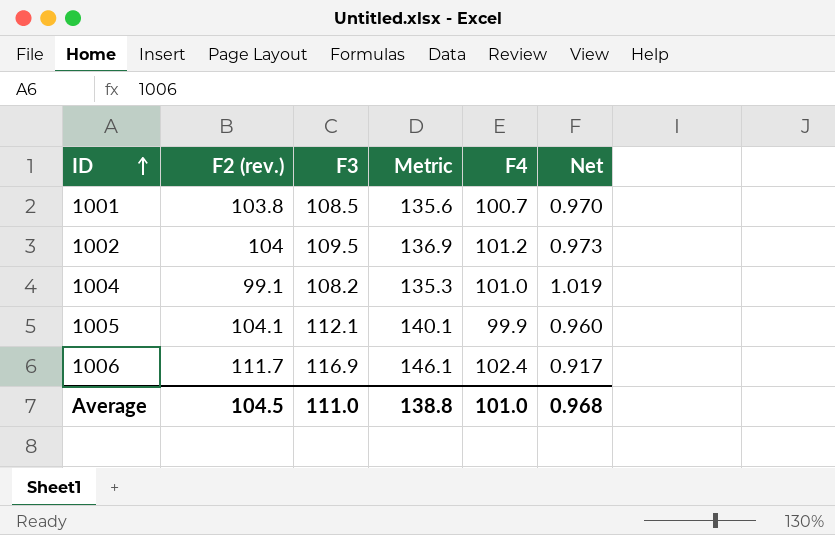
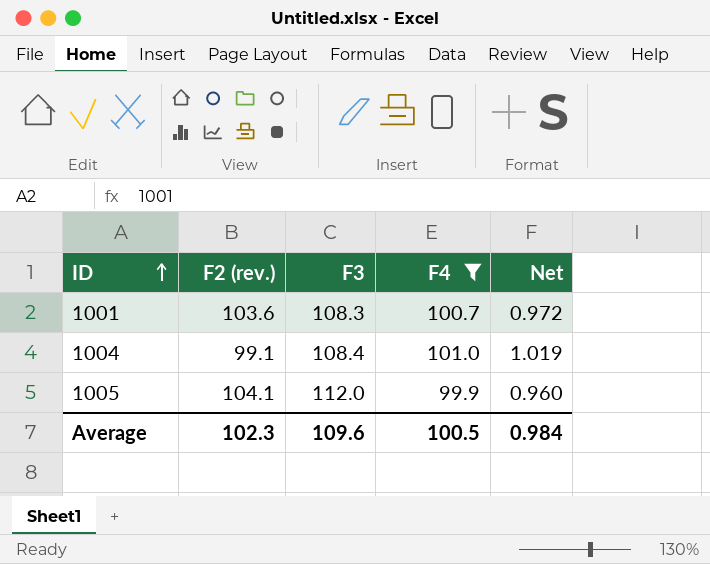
filter: none -> F4 <= 101.0
column Metric | formula: [F3] * 1.25 -> none
1001 | F2 (rev.): 103.8 -> 103.6
1001 | F3: 108.5 -> 108.3
1001 | Net: 0.970 -> 0.972
1004 | F3: 108.2 -> 108.4
1005 | F3: 112.1 -> 112.0
Average | F2 (rev.): 104.5 -> 102.3
Average | F3: 111.0 -> 109.6
Average | F4: 101.0 -> 100.5
Average | Net: 0.968 -> 0.984

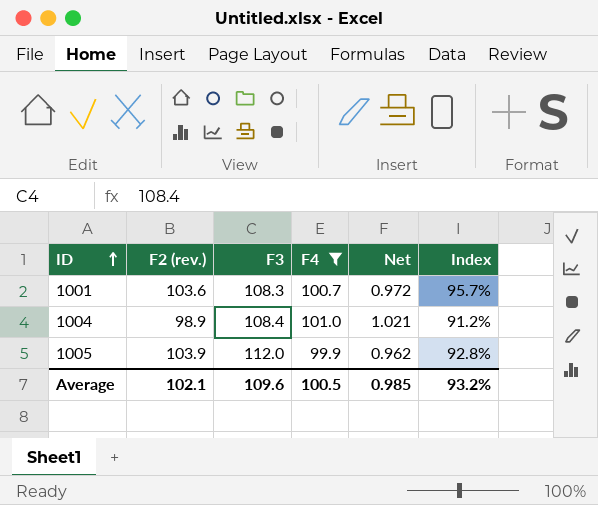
column Index | formula: none -> [F2 (rev.)] / [F3]
1004 | F2 (rev.): 99.1 -> 98.9
1004 | Net: 1.019 -> 1.021
1005 | F2 (rev.): 104.1 -> 103.9
1005 | Net: 0.960 -> 0.962
Average | F2 (rev.): 102.3 -> 102.1
Average | Net: 0.984 -> 0.985

